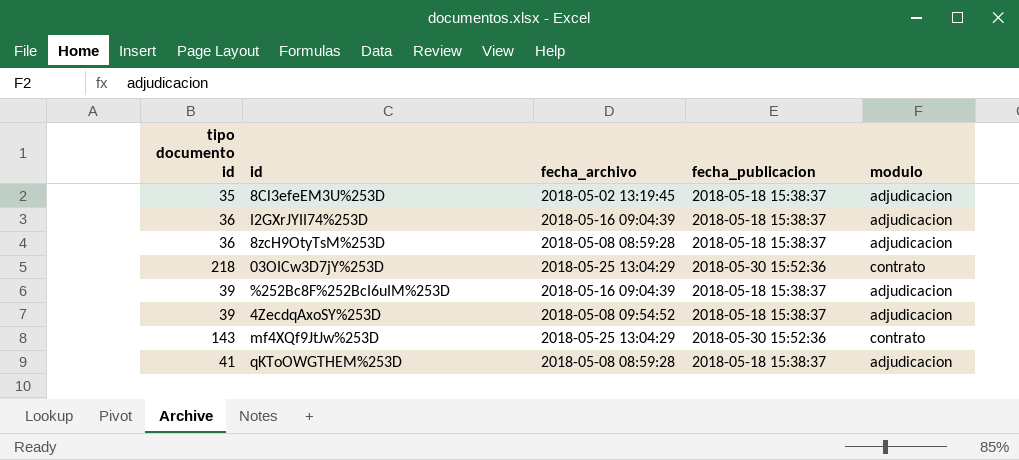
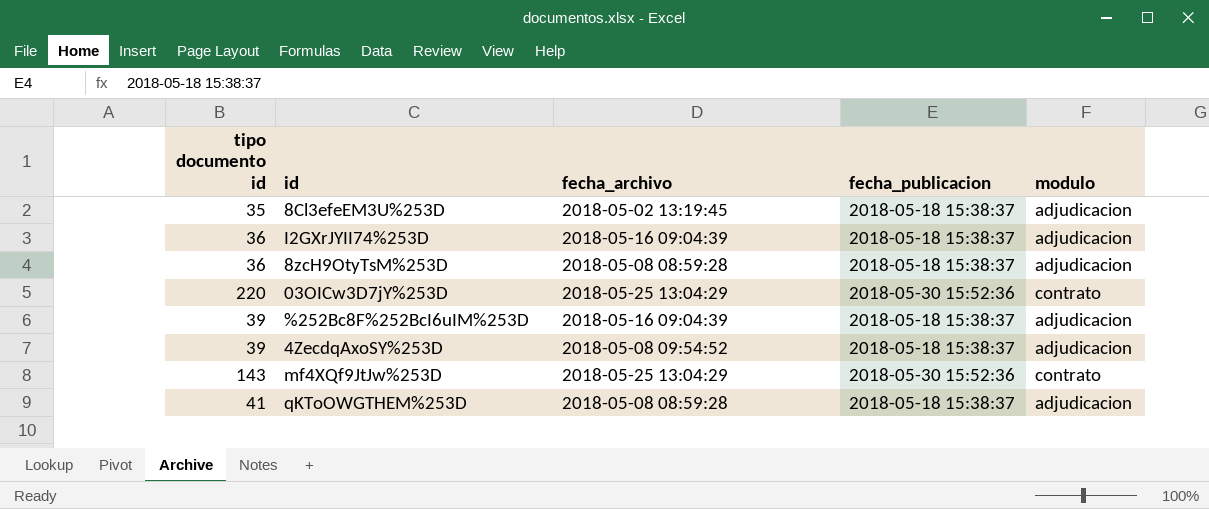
03OICw3D7jY%253D | tipo documento id: 218 -> 220

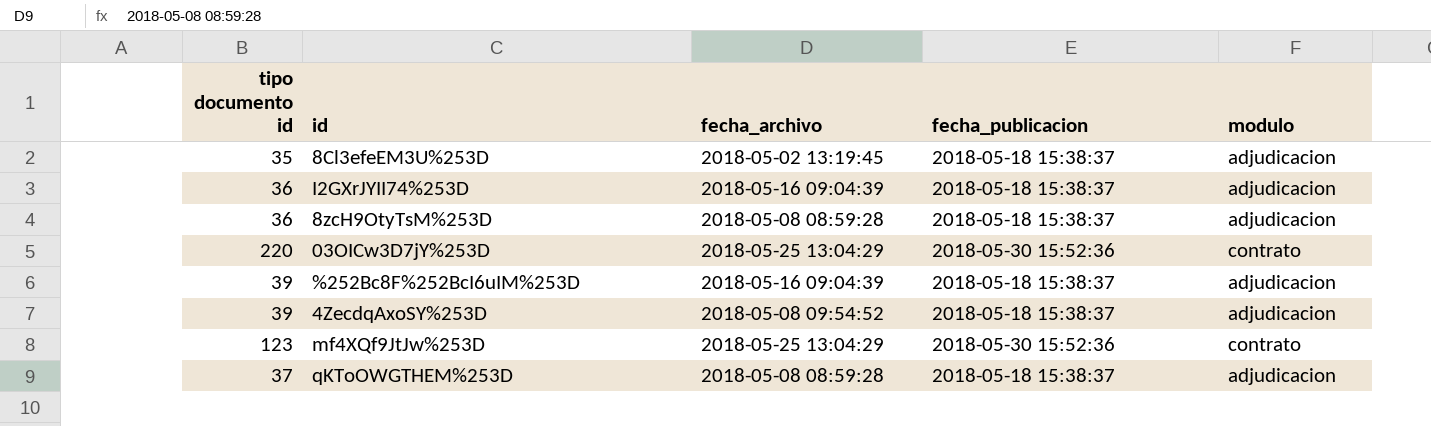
mf4XQf9JtJw%253D | tipo documento id: 143 -> 123
qKToOWGTHEM%253D | tipo documento id: 41 -> 37

